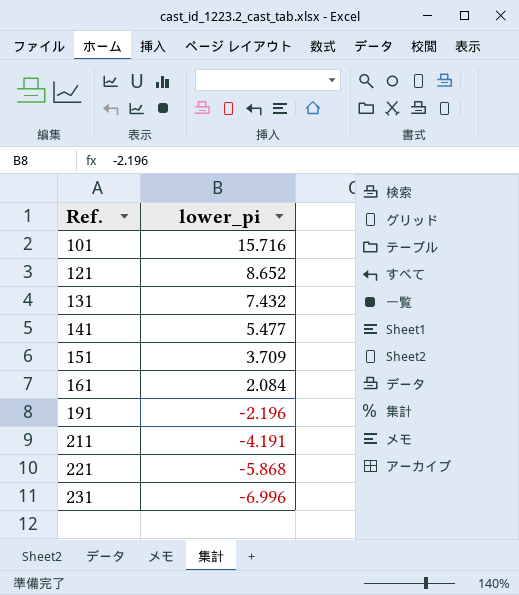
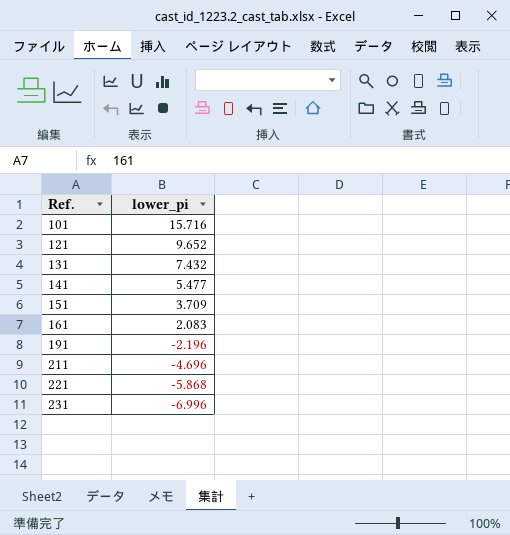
121 | lower_pi: 8.652 -> 9.652
161 | lower_pi: 2.084 -> 2.083
211 | lower_pi: -4.191 -> -4.696

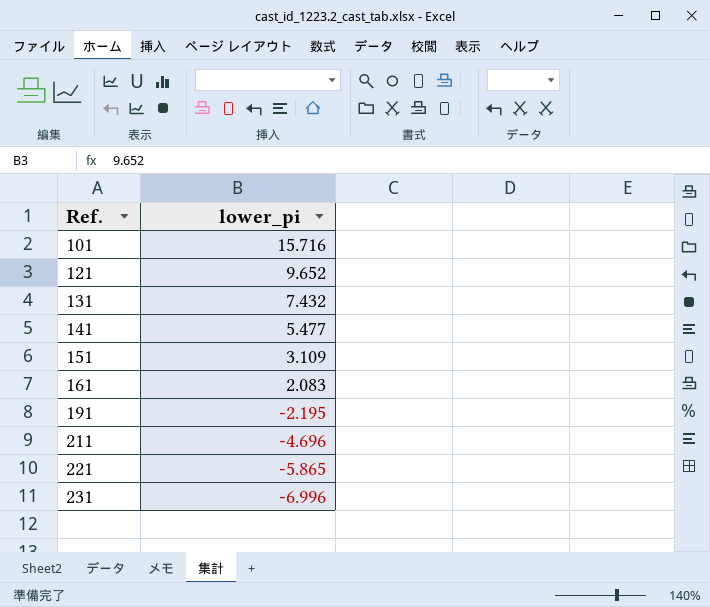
151 | lower_pi: 3.709 -> 3.109
191 | lower_pi: -2.196 -> -2.195
221 | lower_pi: -5.868 -> -5.865

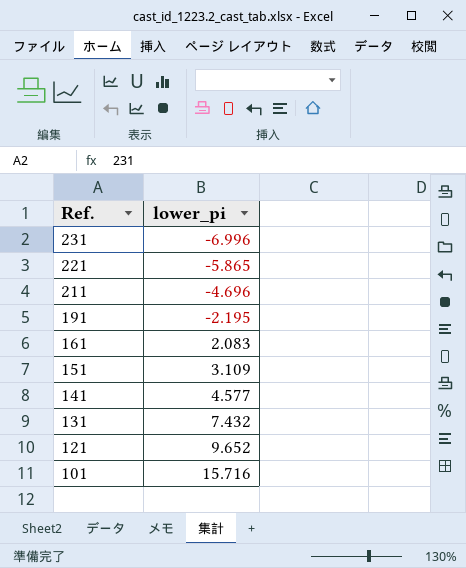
row order: Ref. ascending -> Ref. descending
141 | lower_pi: 5.477 -> 4.577

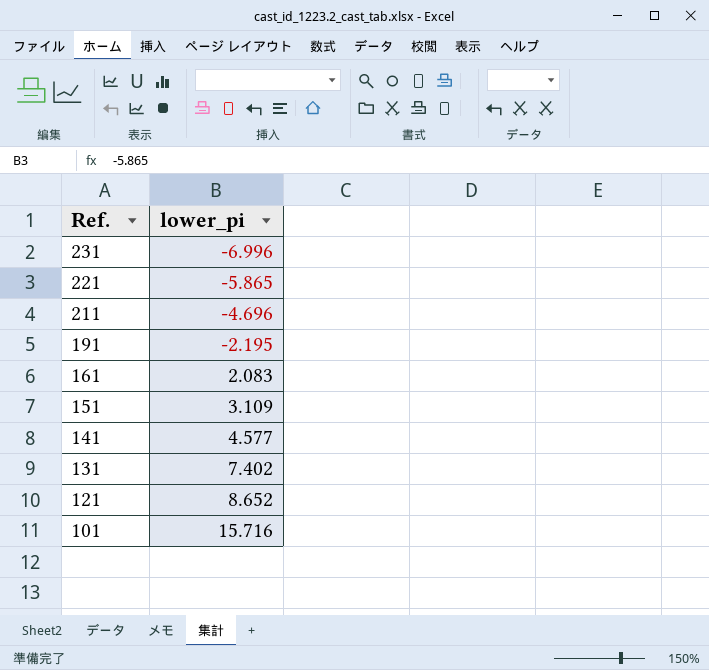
131 | lower_pi: 7.432 -> 7.402
121 | lower_pi: 9.652 -> 8.652

